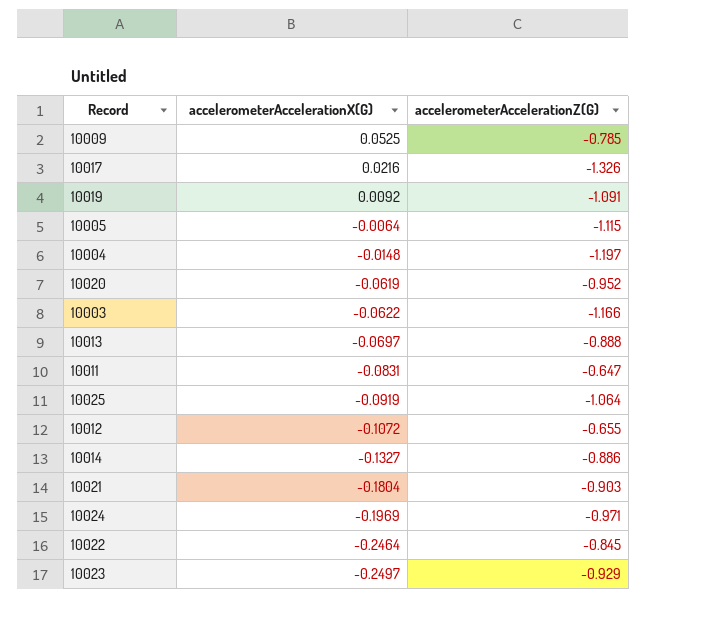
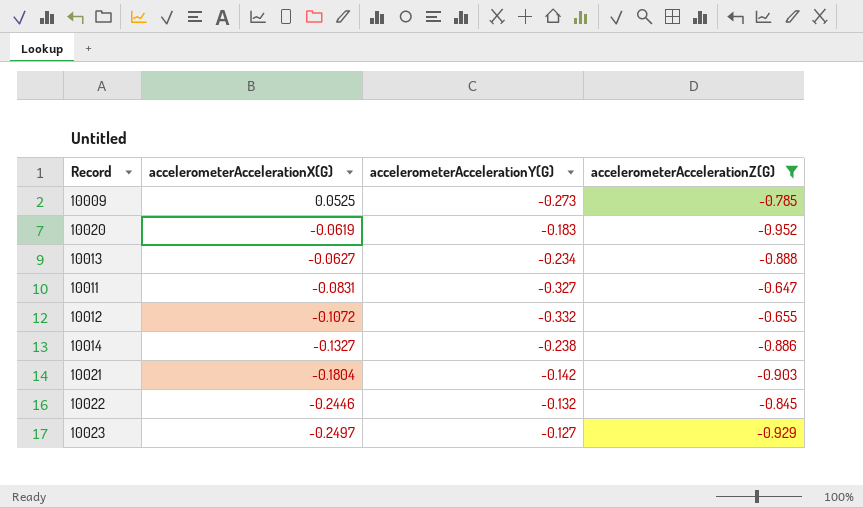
filter: none -> accelerometerAccelerationZ(G) >= -0.952
column accelerometerAccelerationY(G) | position: none -> 3
10013 | accelerometerAccelerationX(G): -0.0697 -> -0.0627
10022 | accelerometerAccelerationX(G): -0.2464 -> -0.2446

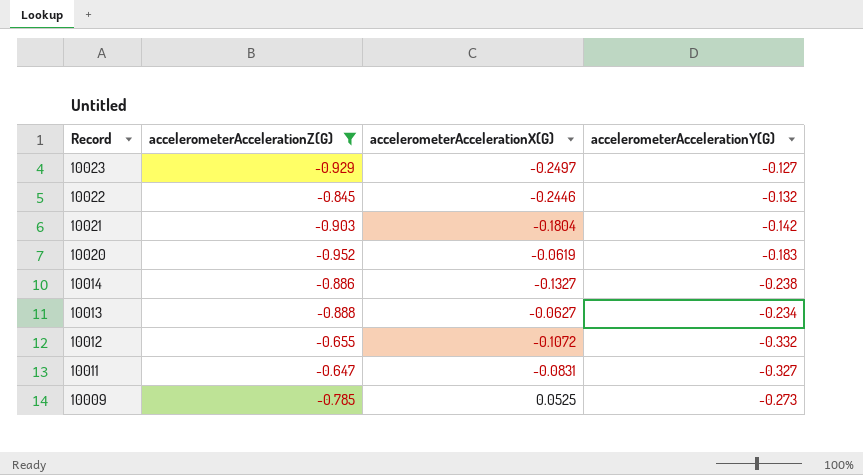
row order: accelerometerAccelerationX(G) descending -> Record descending
column accelerometerAccelerationZ(G) | position: 4 -> 2

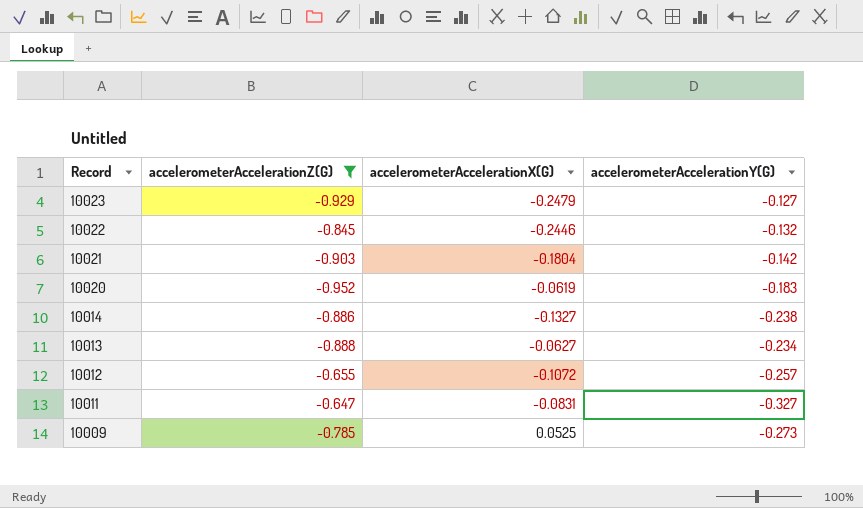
10023 | accelerometerAccelerationX(G): -0.2497 -> -0.2479
10012 | accelerometerAccelerationY(G): -0.332 -> -0.257

